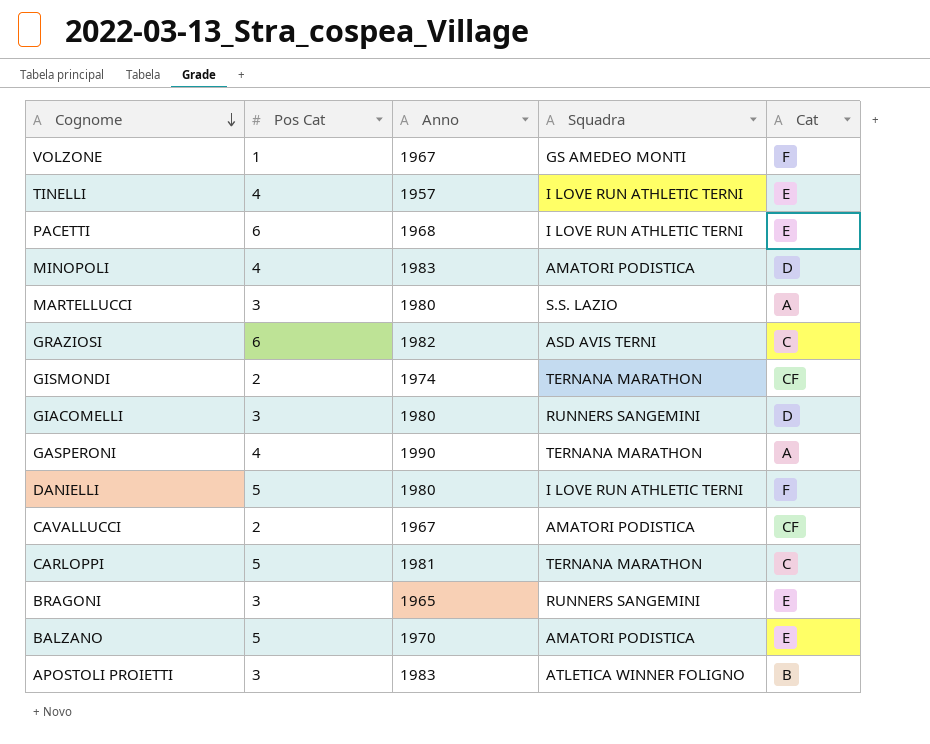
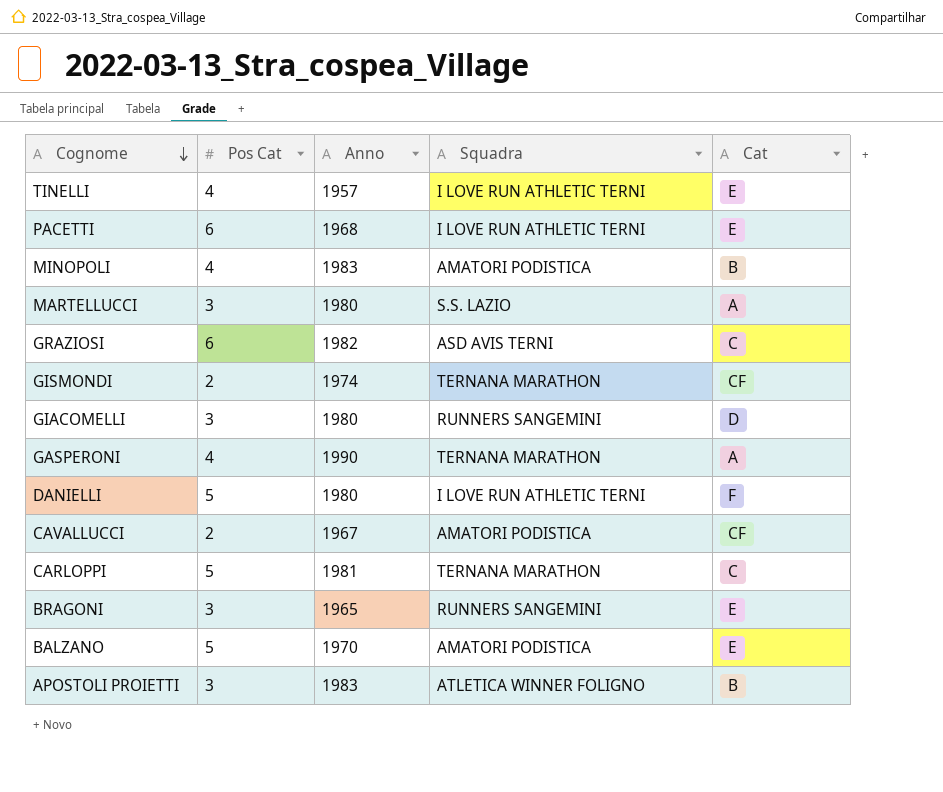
row VOLZONE: 1 | 1967 | GS AMEDEO MONTI | F -> none
MINOPOLI | Cat: D -> B

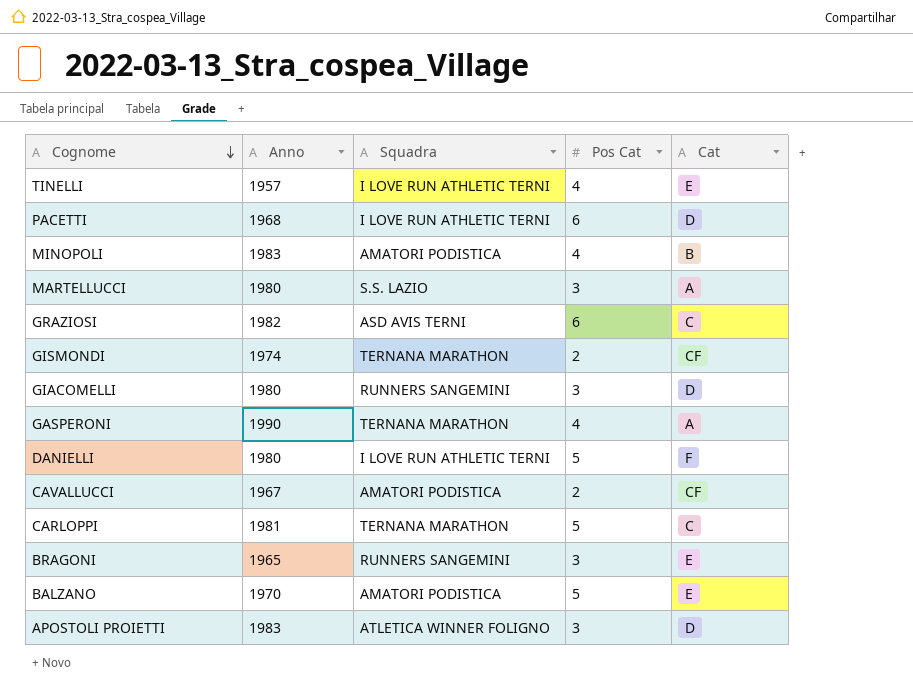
column Pos Cat | position: 2 -> 4
PACETTI | Cat: E -> D
APOSTOLI PROIETTI | Cat: B -> D

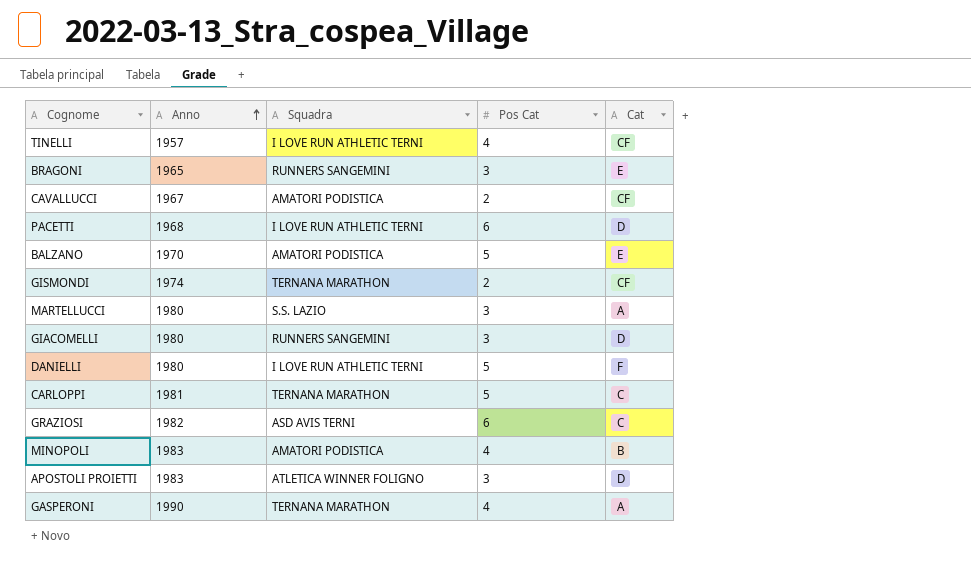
row order: Cognome descending -> Anno ascending
TINELLI | Cat: E -> CF

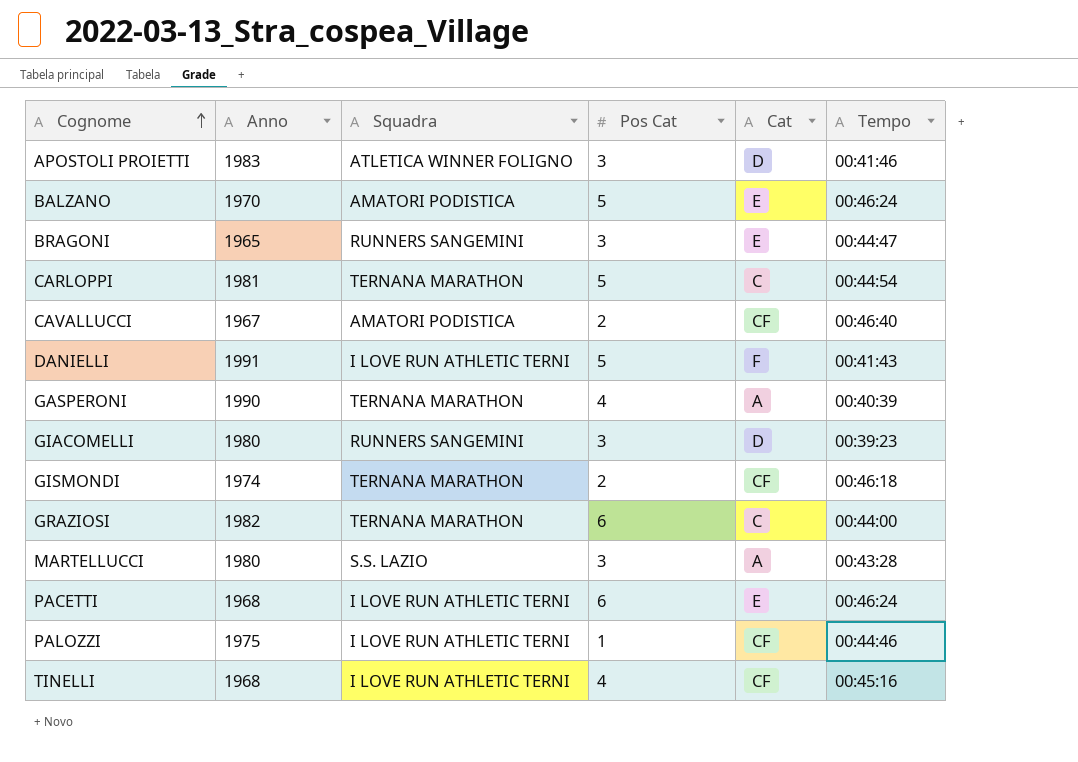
row order: Anno ascending -> Cognome ascending
column Tempo | position: none -> 6
row MINOPOLI: 1983 | AMATORI PODISTICA | 4 | B -> none
DANIELLI | Anno: 1980 -> 1991
GRAZIOSI | Squadra: ASD AVIS TERNI -> TERNANA MARATHON
PACETTI | Cat: D -> E
row PALOZZI: none -> 1975 | I LOVE RUN ATHLETIC TERNI | 1 | CF | 00:44:46
TINELLI | Anno: 1957 -> 1968

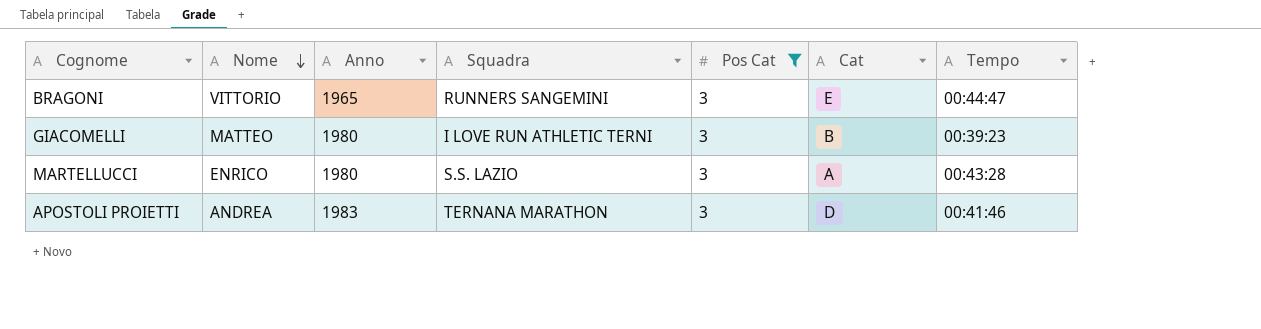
filter: none -> Pos Cat = 3
row order: Cognome ascending -> Nome descending
column Nome | position: none -> 2
GIACOMELLI | Squadra: RUNNERS SANGEMINI -> I LOVE RUN ATHLETIC TERNI
GIACOMELLI | Cat: D -> B
APOSTOLI PROIETTI | Squadra: ATLETICA WINNER FOLIGNO -> TERNANA MARATHON

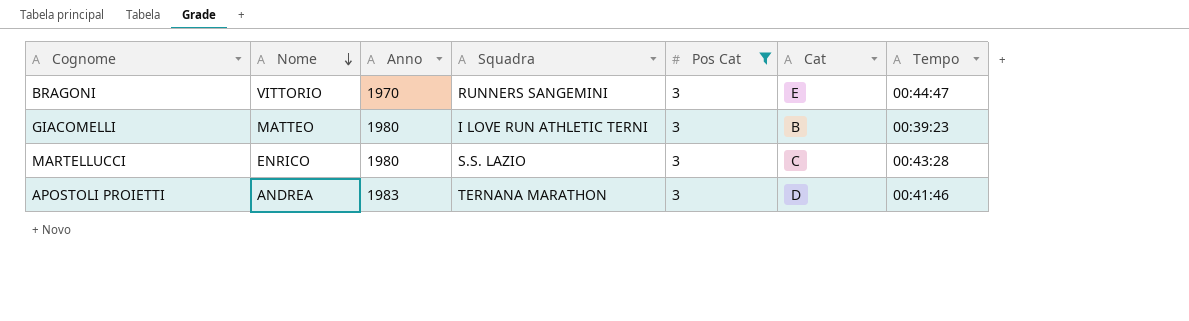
BRAGONI | Anno: 1965 -> 1970
MARTELLUCCI | Cat: A -> C

